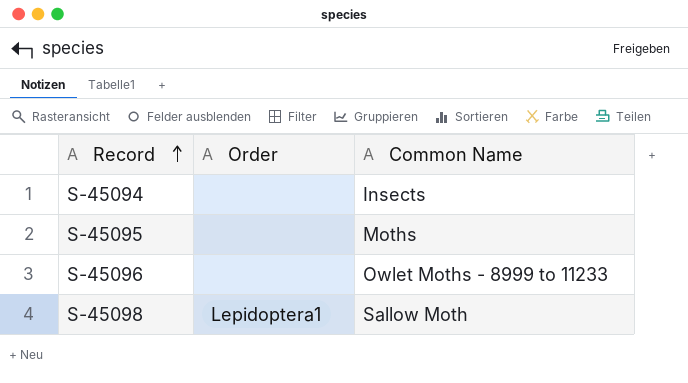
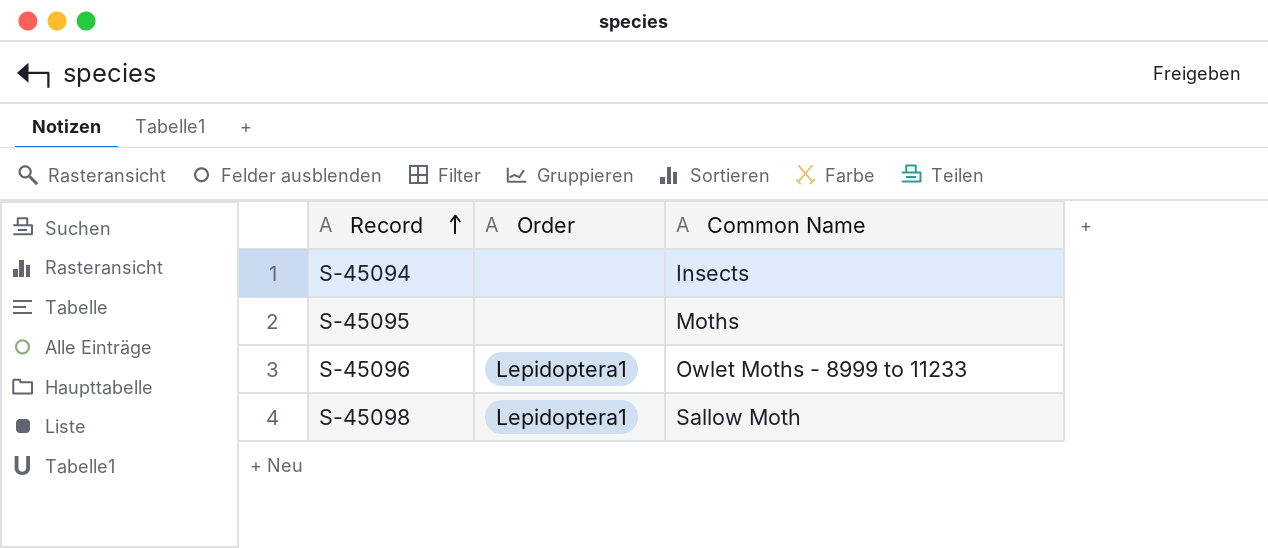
S-45096 | Order: none -> Lepidoptera1

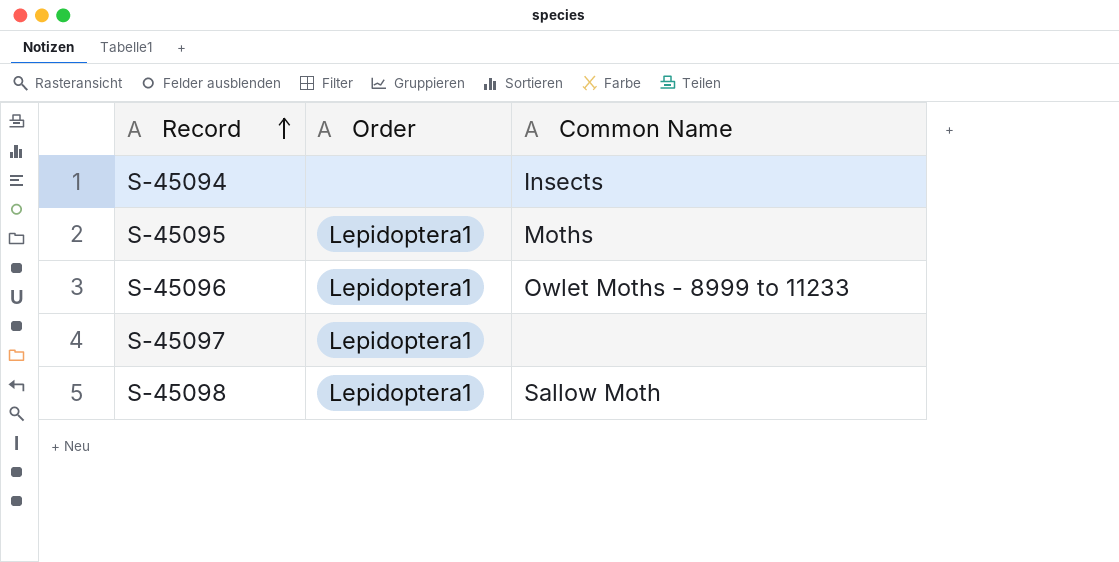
S-45095 | Order: none -> Lepidoptera1
row S-45097: none -> Lepidoptera1 | none

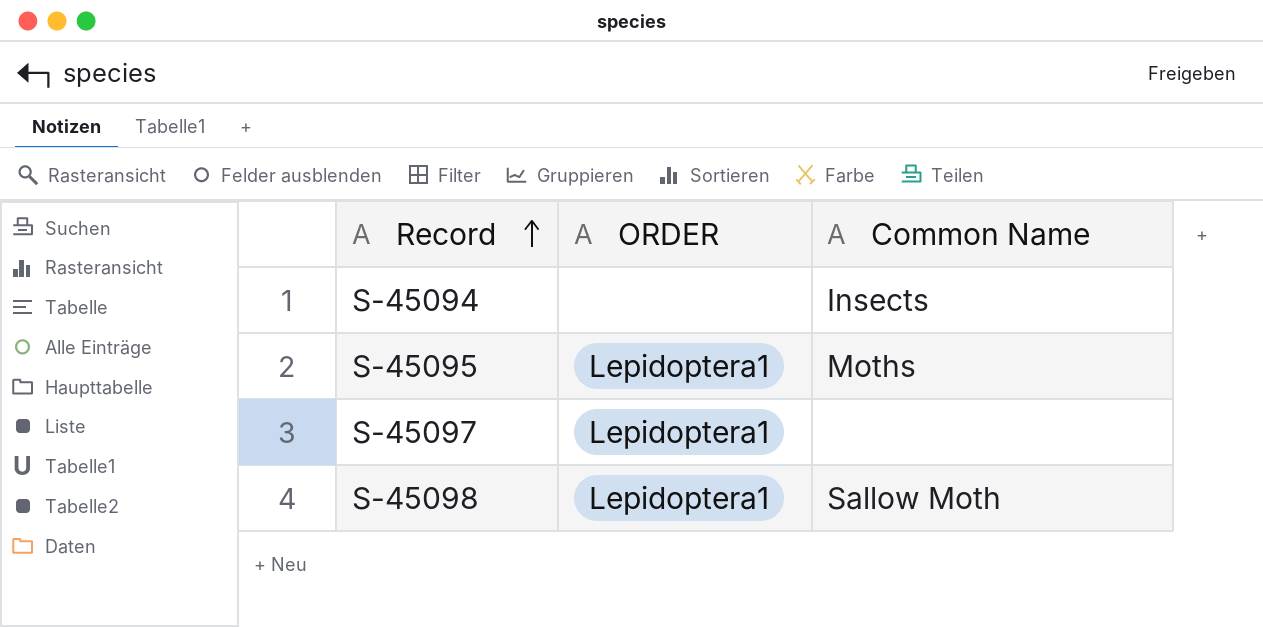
column name: Order -> ORDER
row S-45096: Lepidoptera1 | Owlet Moths - 8999 to 11233 -> none

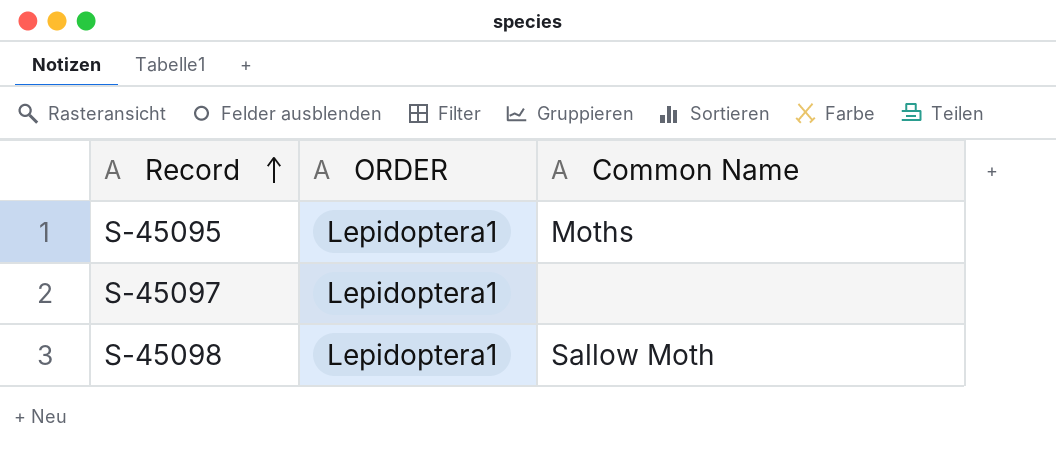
row S-45094: none | Insects -> none

